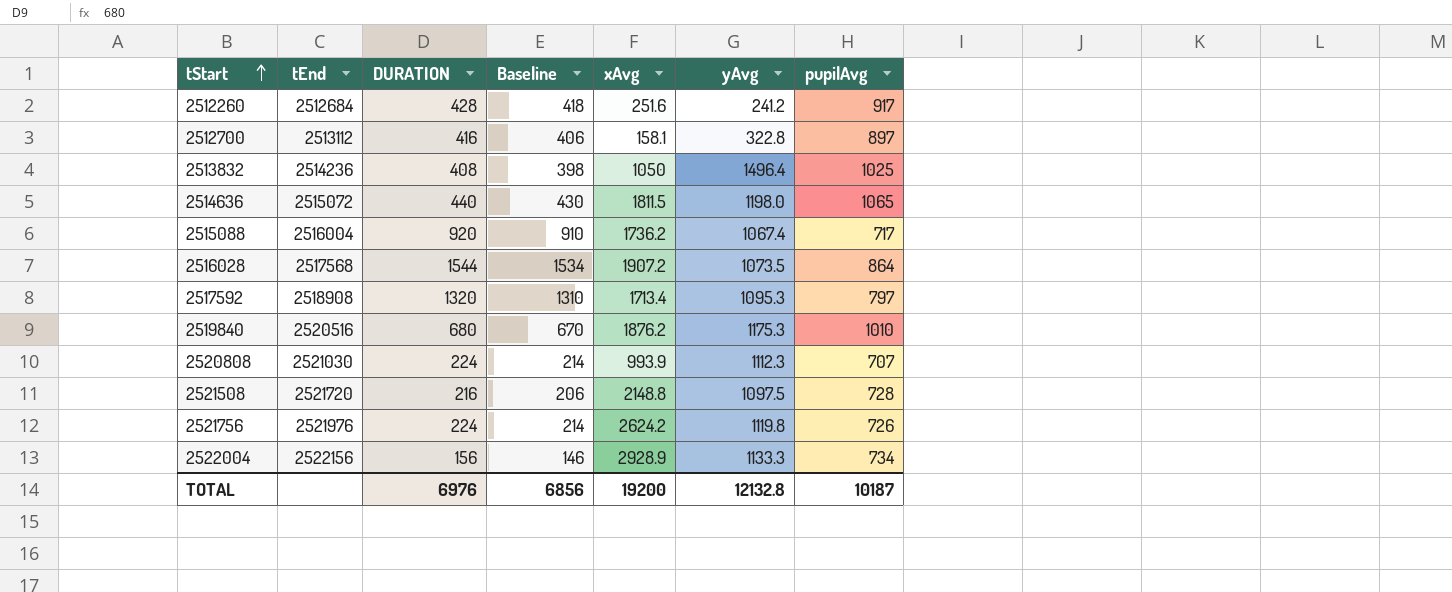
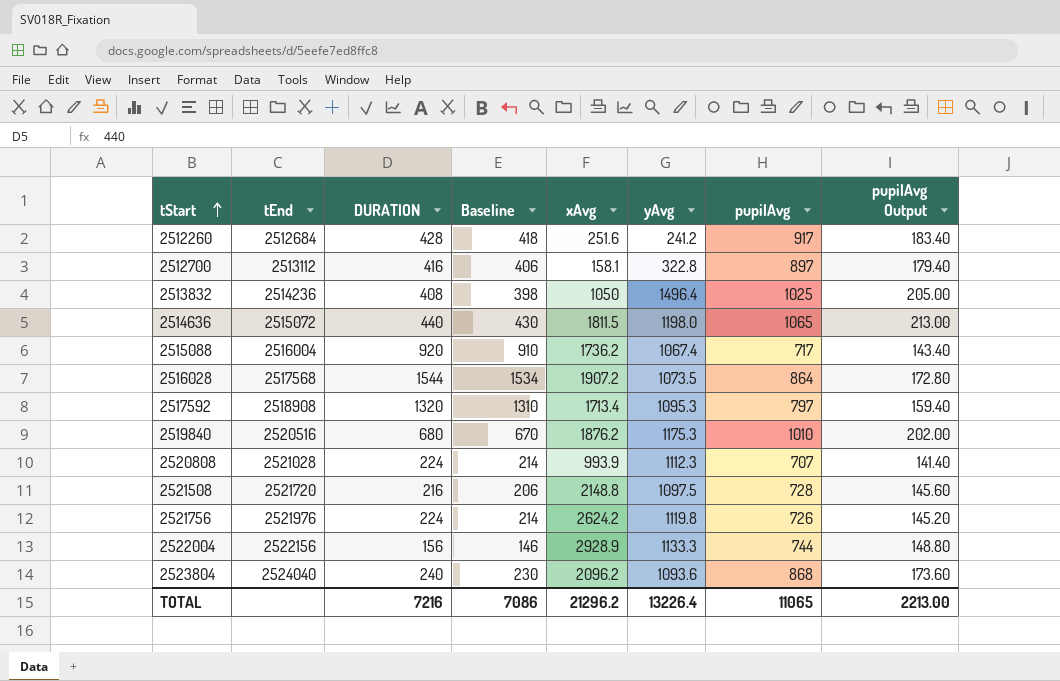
column pupilAvg Output | formula: none -> [pupilAvg] * 0.2
2520808 | tEnd: 2521030 -> 2521028
2522004 | pupilAvg: 734 -> 744
row 2523804: none -> 2524040 | 240 | 230 | 2096.2 | 1093.6 | 868 | 173.60
TOTAL | DURATION: 6976 -> 7216
TOTAL | Baseline: 6856 -> 7086
TOTAL | xAvg: 19200 -> 21296.2
TOTAL | yAvg: 12132.8 -> 13226.4
TOTAL | pupilAvg: 10187 -> 11065

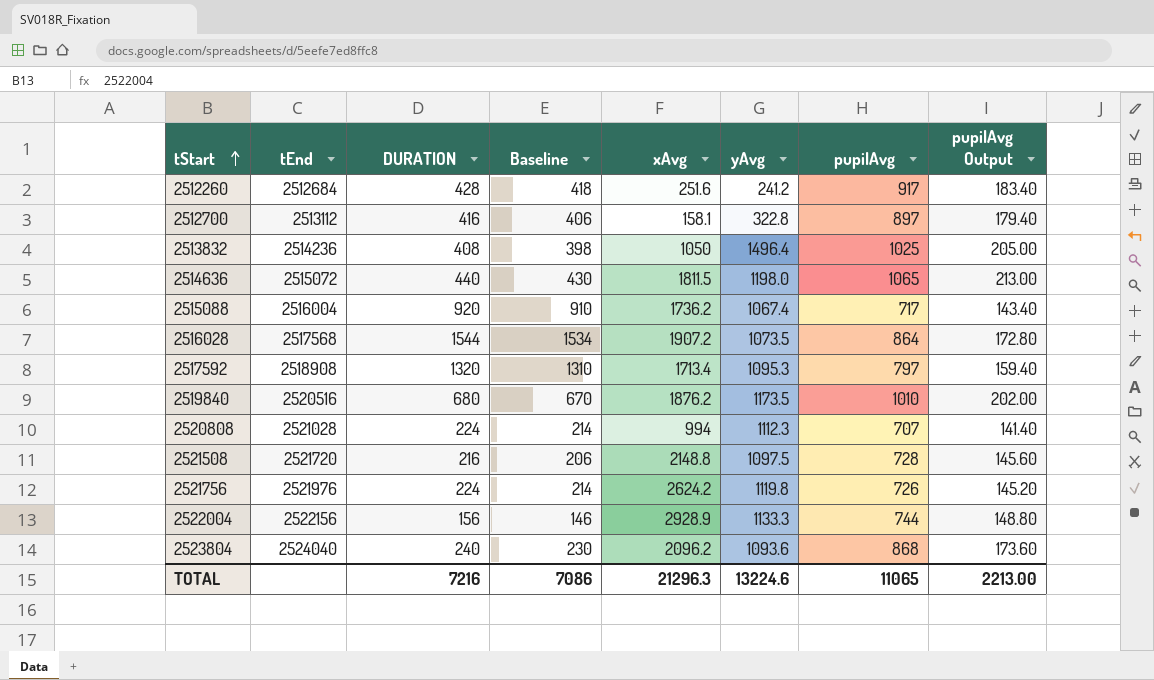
2519840 | yAvg: 1175.3 -> 1173.5
2520808 | xAvg: 993.9 -> 994
TOTAL | xAvg: 21296.2 -> 21296.3
TOTAL | yAvg: 13226.4 -> 13224.6

